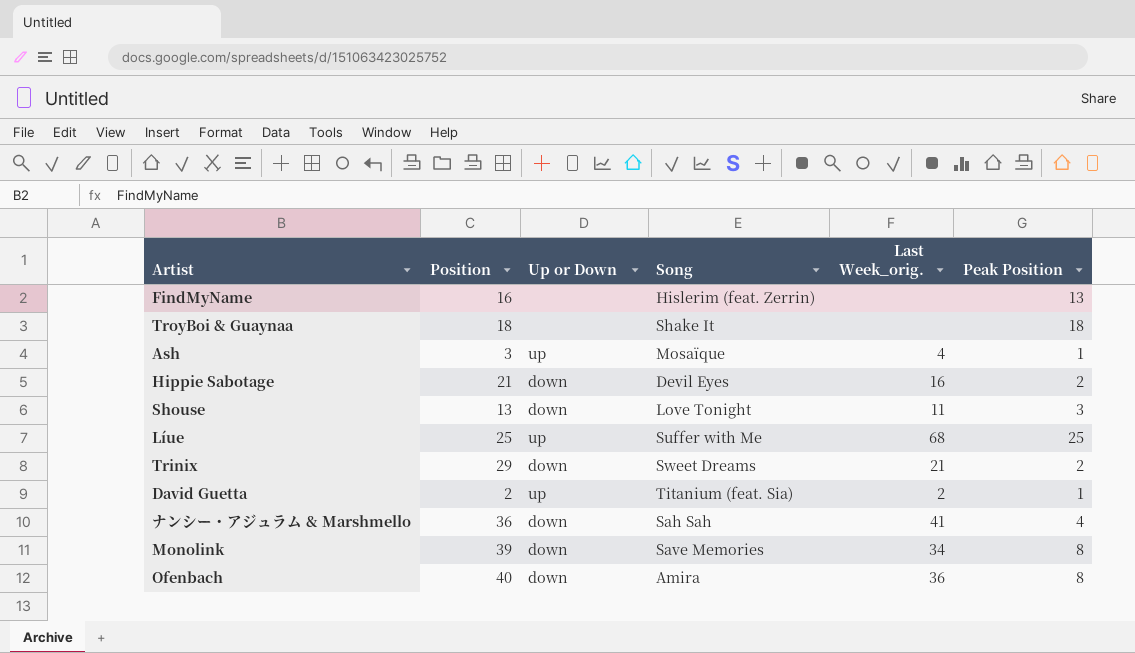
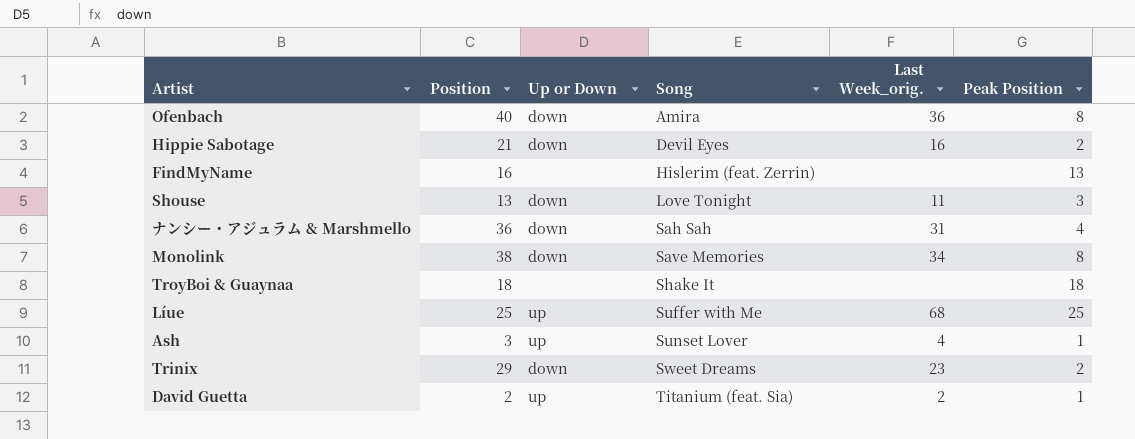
row order: none -> Song ascending
ナンシー・アジュラム & Marshmello | Last Week_orig.: 41 -> 31
Monolink | Position: 39 -> 38
Ash | Song: Mosaïque -> Sunset Lover
Trinix | Last Week_orig.: 21 -> 23

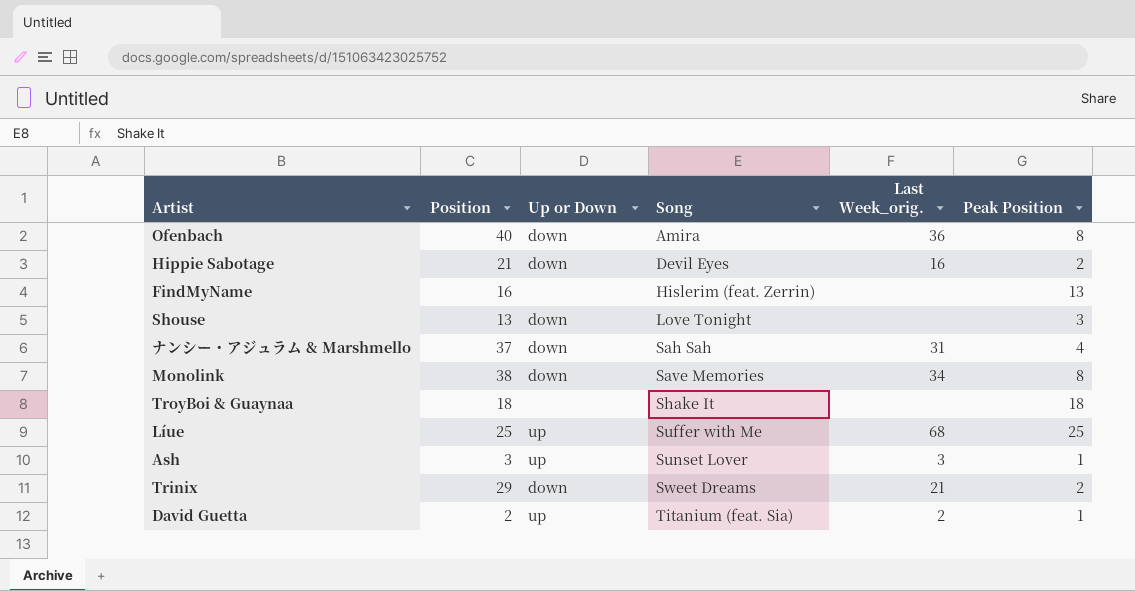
Shouse | Last Week_orig.: 11 -> none
ナンシー・アジュラム & Marshmello | Position: 36 -> 37
Ash | Last Week_orig.: 4 -> 3
Trinix | Last Week_orig.: 23 -> 21

